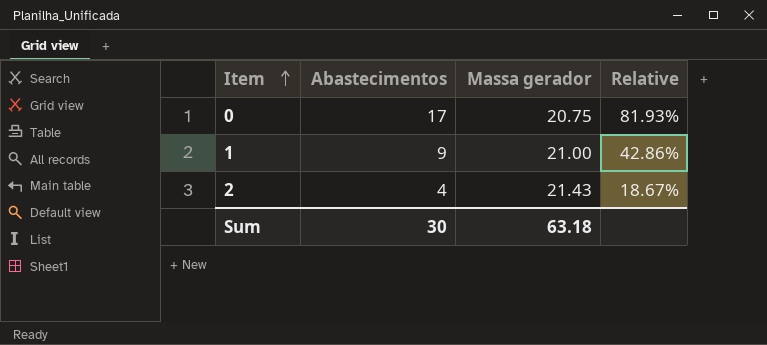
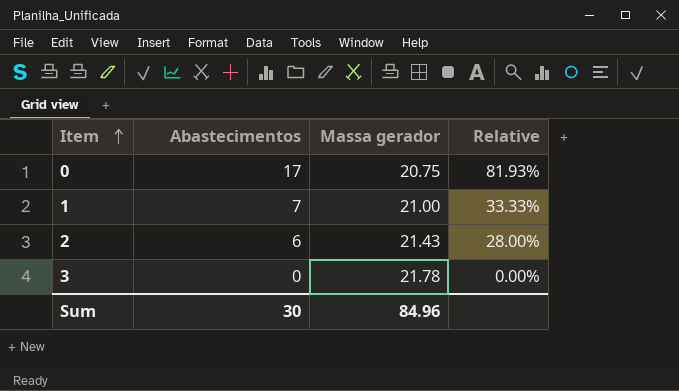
1 | Abastecimentos: 9 -> 7
1 | Relative: 42.86% -> 33.33%
2 | Abastecimentos: 4 -> 6
2 | Relative: 18.67% -> 28.00%
row 3: none -> 0 | 21.78 | 0.00%
Sum | Massa gerador: 63.18 -> 84.96

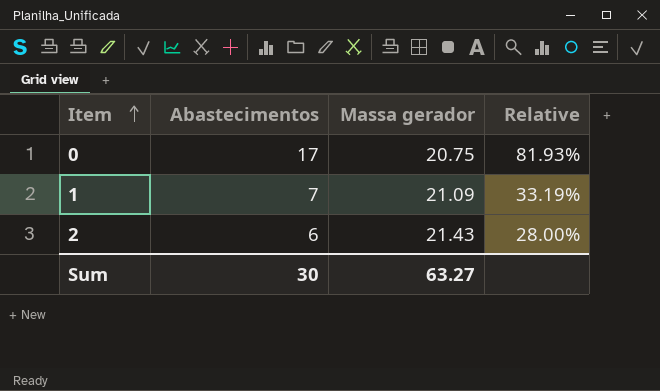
row 3: 0 | 21.78 | 0.00% -> none
1 | Massa gerador: 21.00 -> 21.09
1 | Relative: 33.33% -> 33.19%
Sum | Massa gerador: 84.96 -> 63.27

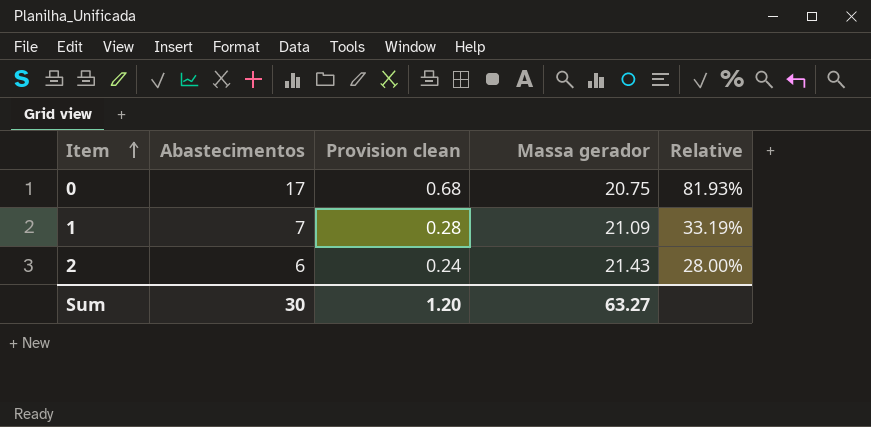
column Provision clean | formula: none -> [Abastecimentos] * 0.04

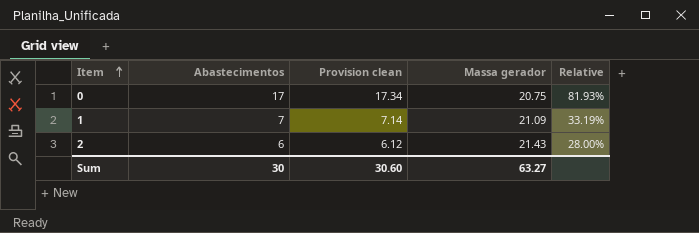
column Provision clean | formula: [Abastecimentos] * 0.04 -> [Abastecimentos] * 1.02
Sum | Provision clean: 1.20 -> 30.60

